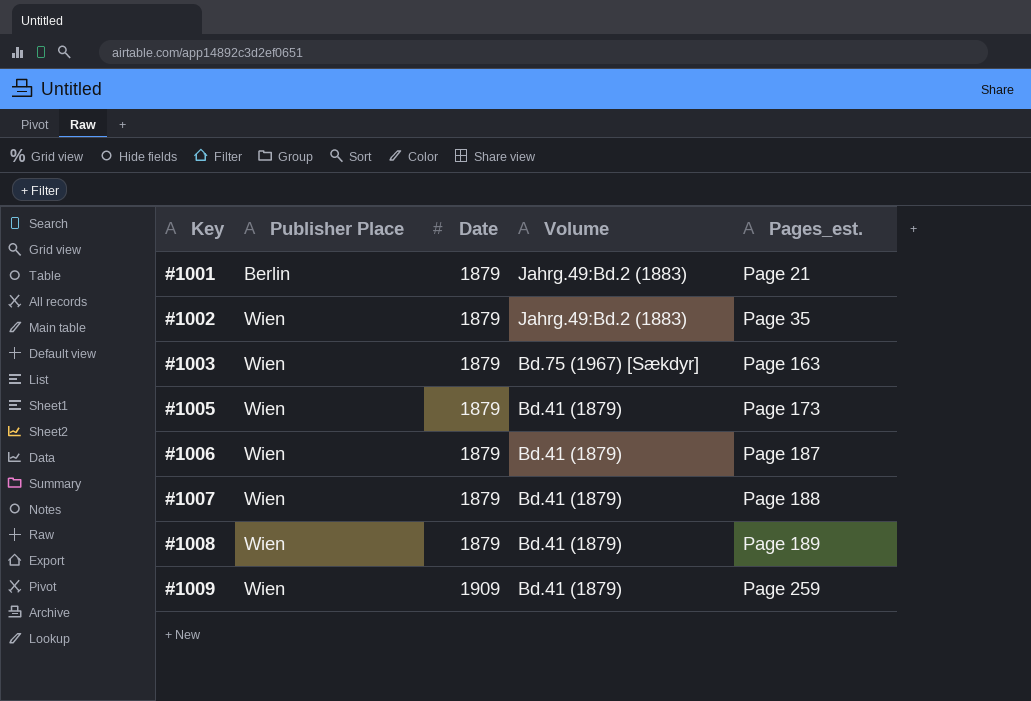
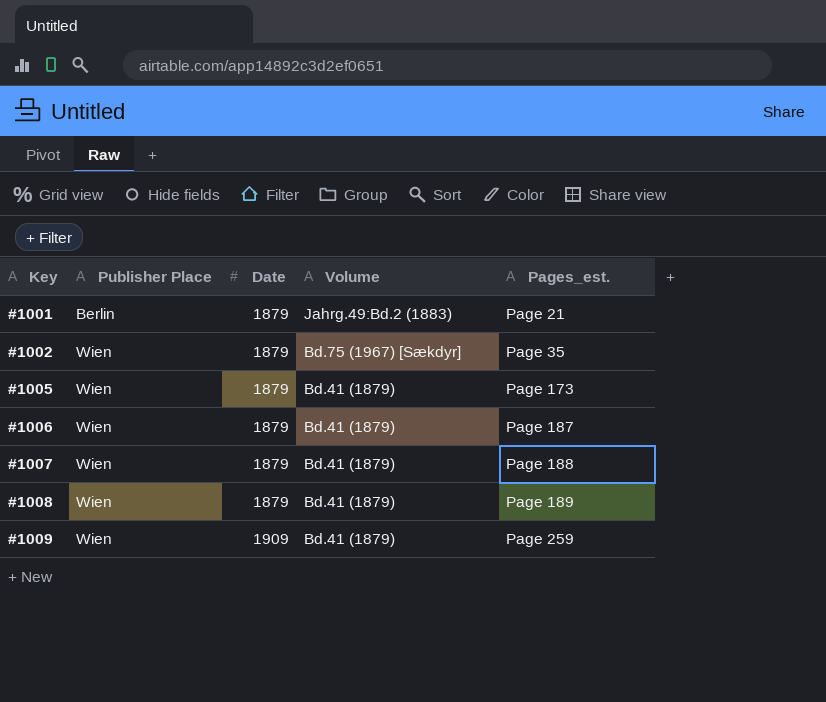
row #1003: Wien | 1879 | Bd.75 (1967) [Sækdyr] | Page 163 -> none
#1002 | Volume: Jahrg.49:Bd.2 (1883) -> Bd.75 (1967) [Sækdyr]

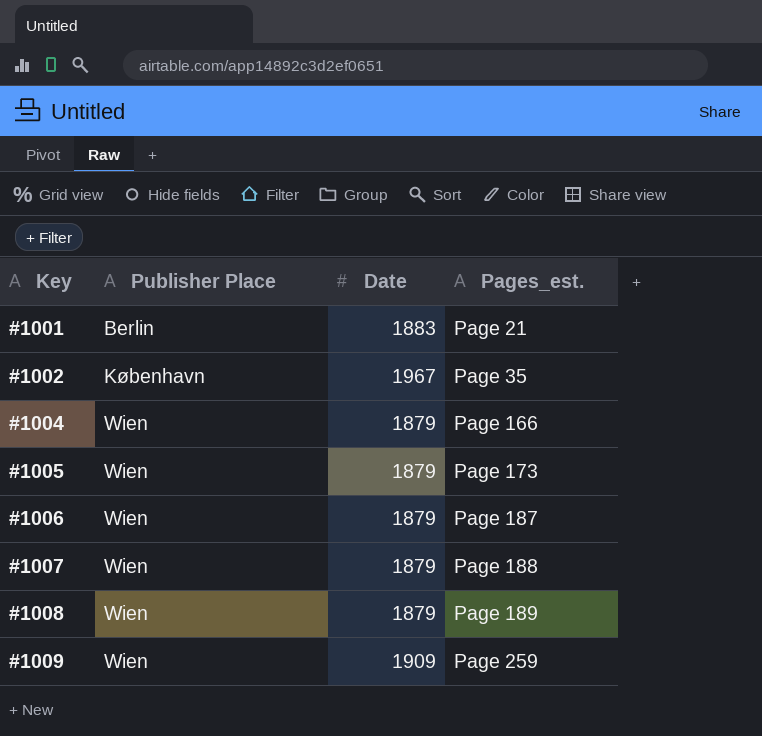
column Volume | position: 4 -> none
#1001 | Date: 1879 -> 1883
#1002 | Publisher Place: Wien -> København
#1002 | Date: 1879 -> 1967
row #1004: none -> Wien | 1879 | Page 166

